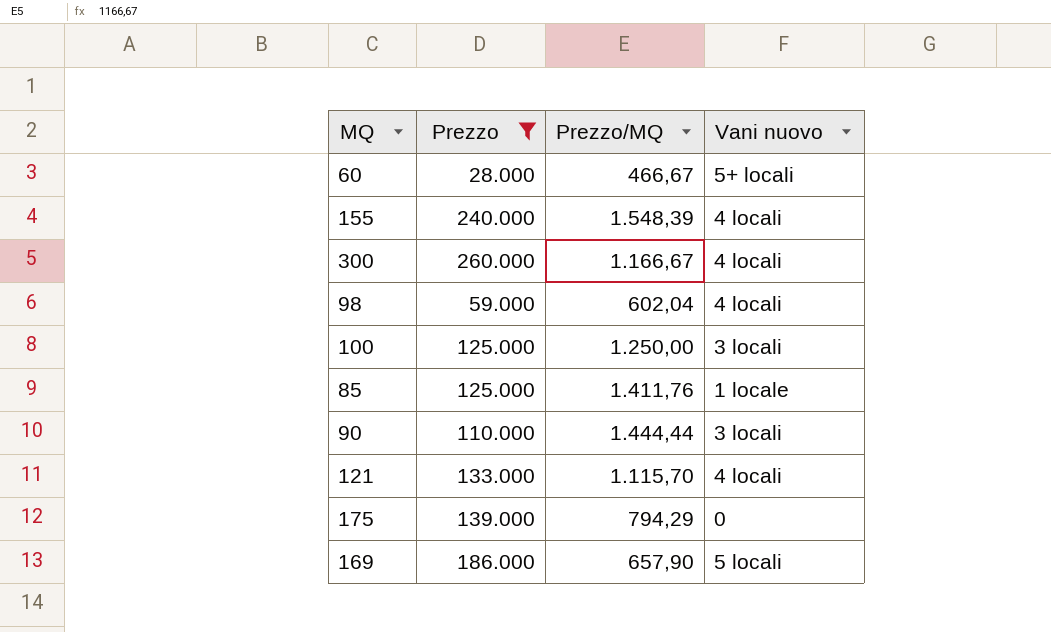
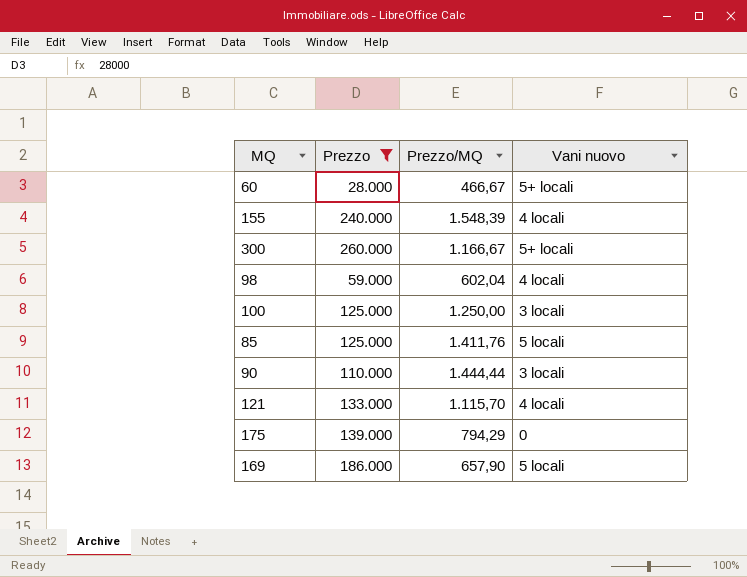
300 | Vani nuovo: 4 locali -> 5+ locali
85 | Vani nuovo: 1 locale -> 5 locali

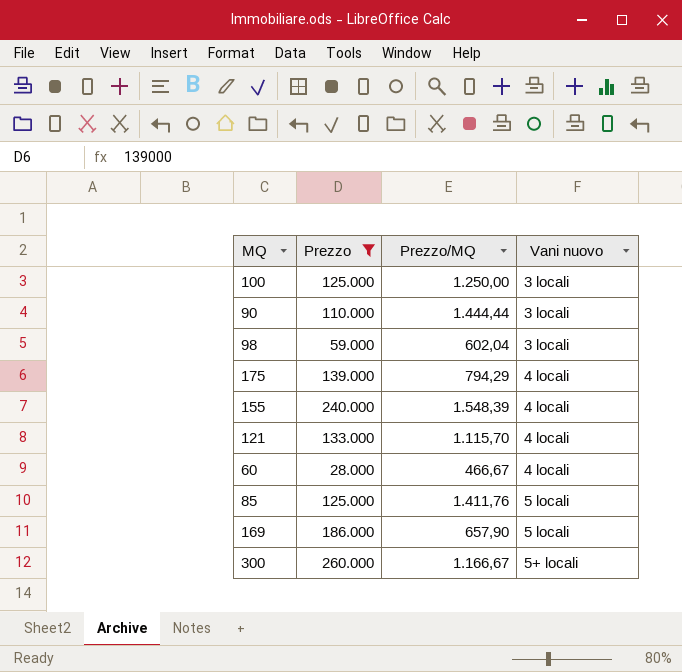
row order: none -> Vani nuovo ascending
98 | Vani nuovo: 4 locali -> 3 locali
175 | Vani nuovo: 0 -> 4 locali
60 | Vani nuovo: 5+ locali -> 4 locali

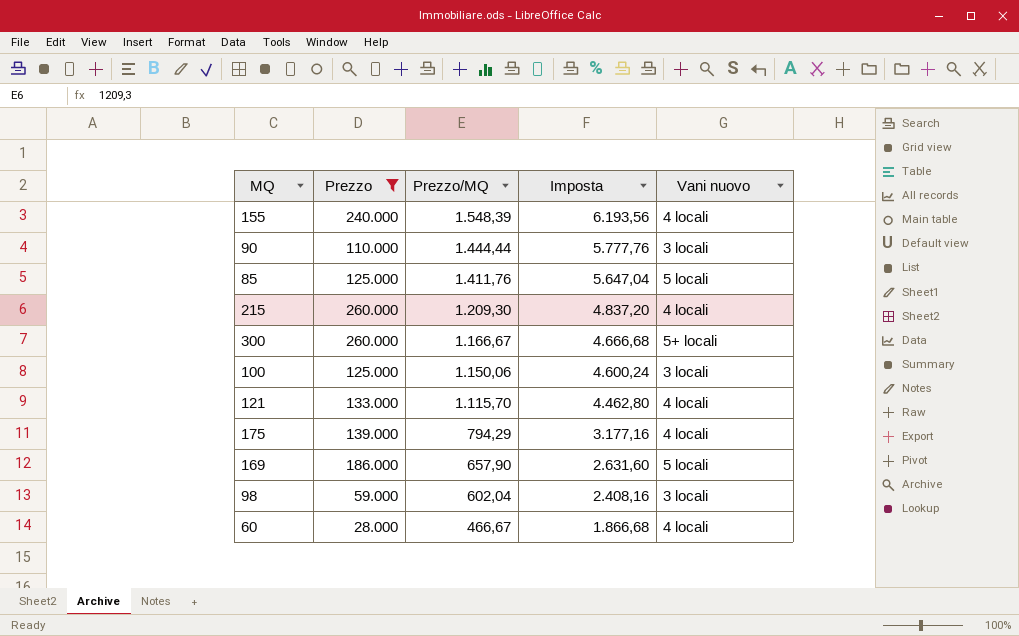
row order: Vani nuovo ascending -> Prezzo/MQ descending
column Imposta | formula: none -> [Prezzo/MQ] * 4
row 215: none -> 260.000 | 1.209,30 | 4.837,20 | 4 locali
100 | Prezzo/MQ: 1.250,00 -> 1.150,06

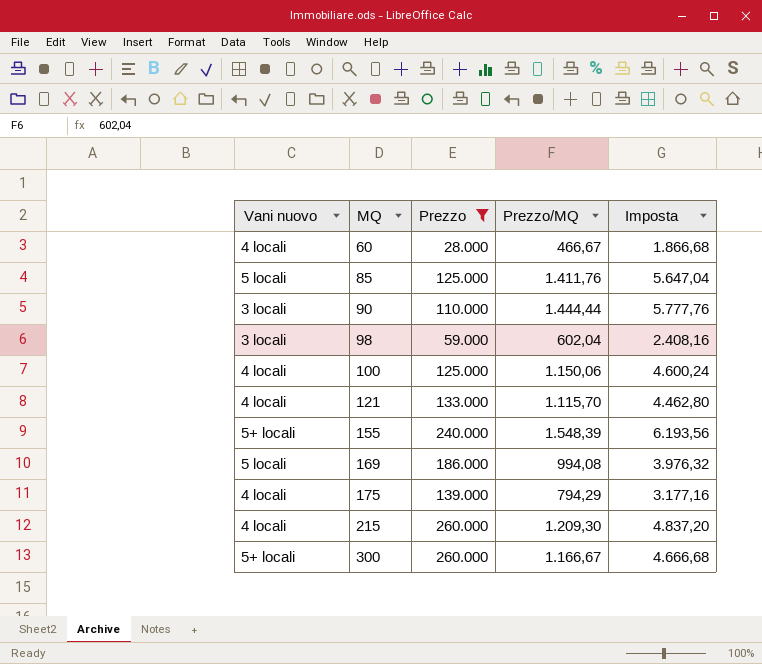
row order: Prezzo/MQ descending -> MQ ascending
column Vani nuovo | position: 5 -> 1
100 | Vani nuovo: 3 locali -> 4 locali
155 | Vani nuovo: 4 locali -> 5+ locali
169 | Prezzo/MQ: 657,90 -> 994,08
169 | Imposta: 2.631,60 -> 3.976,32

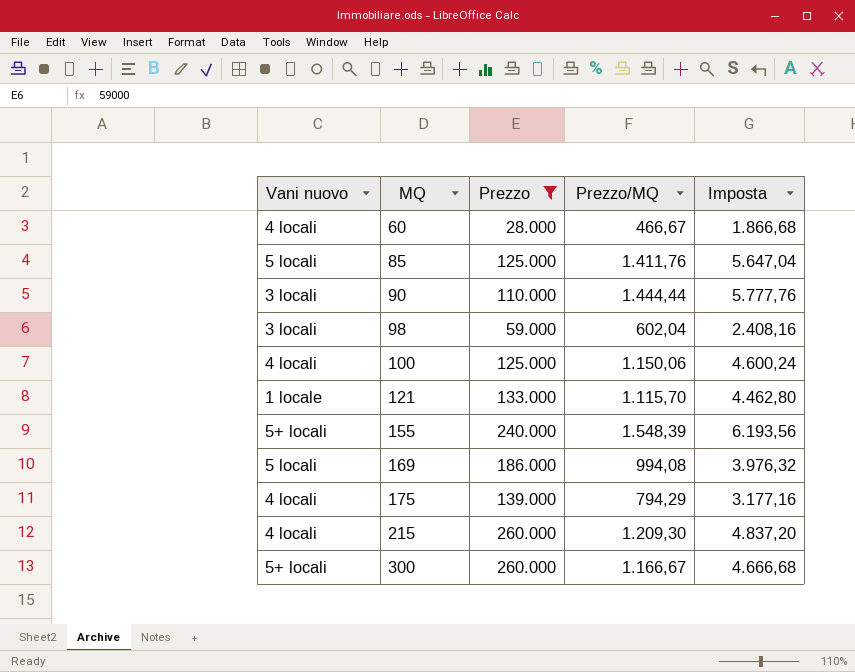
121 | Vani nuovo: 4 locali -> 1 locale

